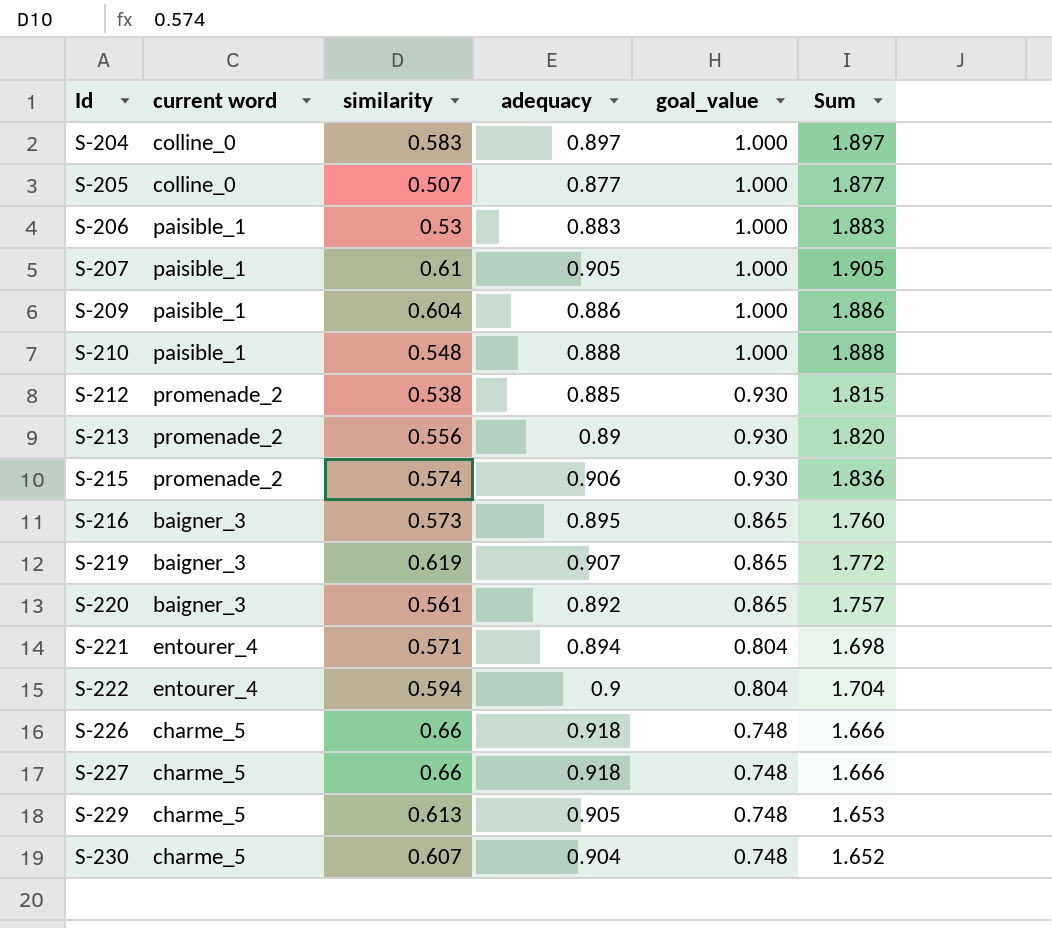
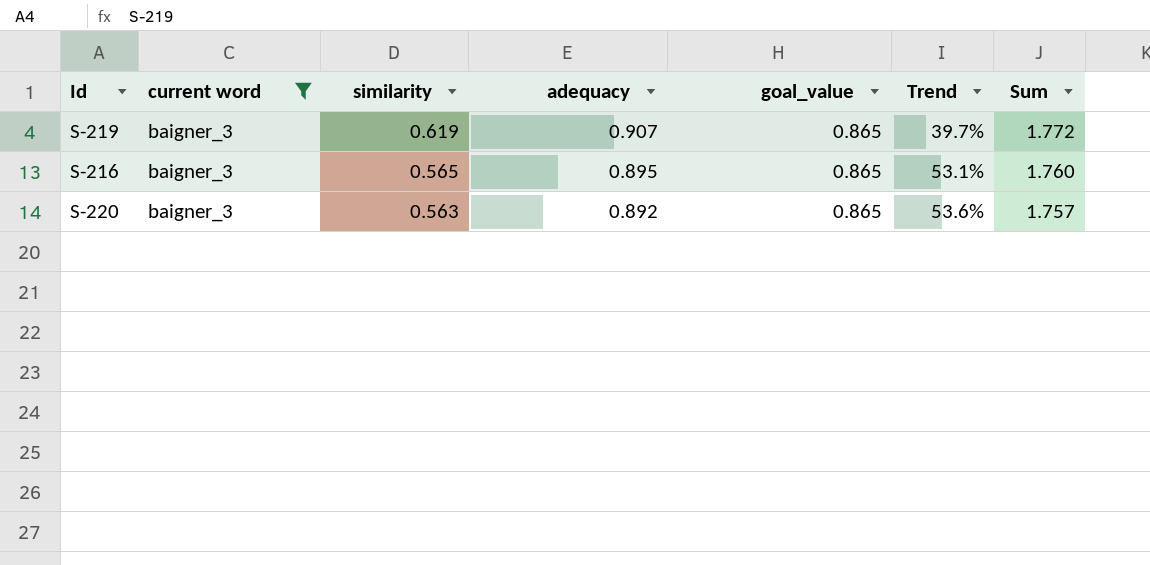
filter: none -> current word = baigner_3
row order: Id ascending -> similarity descending
column Trend | formula: none -> ([goal_value] - [similarity]) / [similarity]
S-216 | similarity: 0.573 -> 0.565
S-220 | similarity: 0.561 -> 0.563

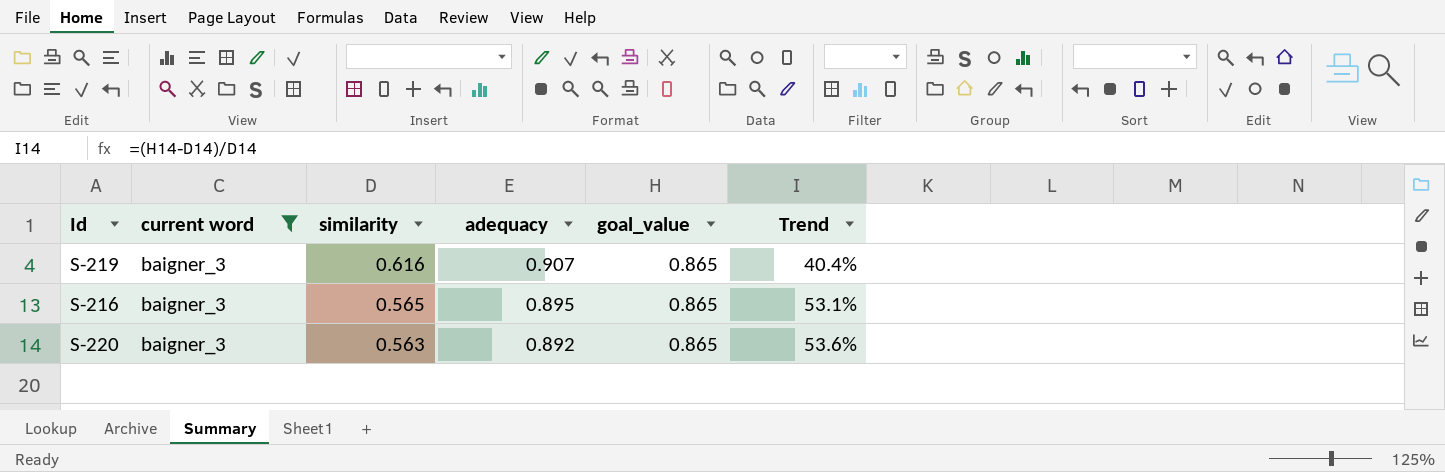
column Sum | formula: [adequacy] + [goal_value] -> none
S-219 | similarity: 0.619 -> 0.616
S-219 | Trend: 39.7% -> 40.4%

